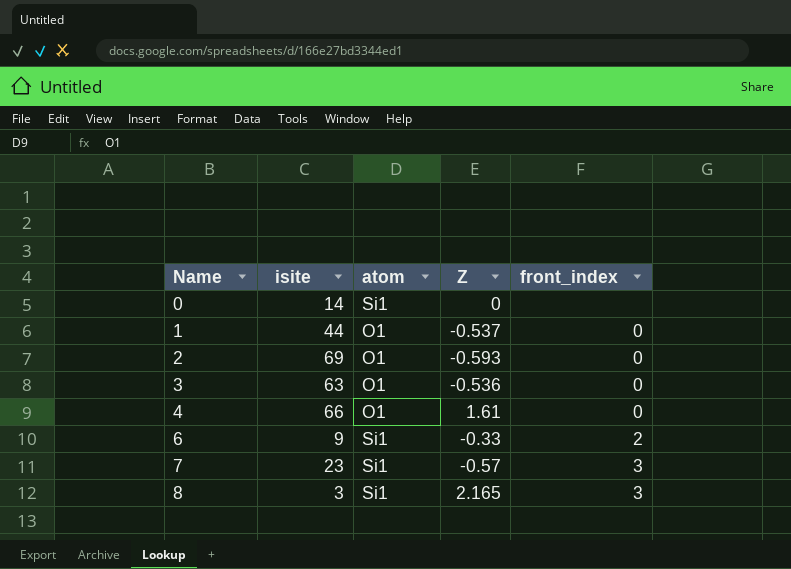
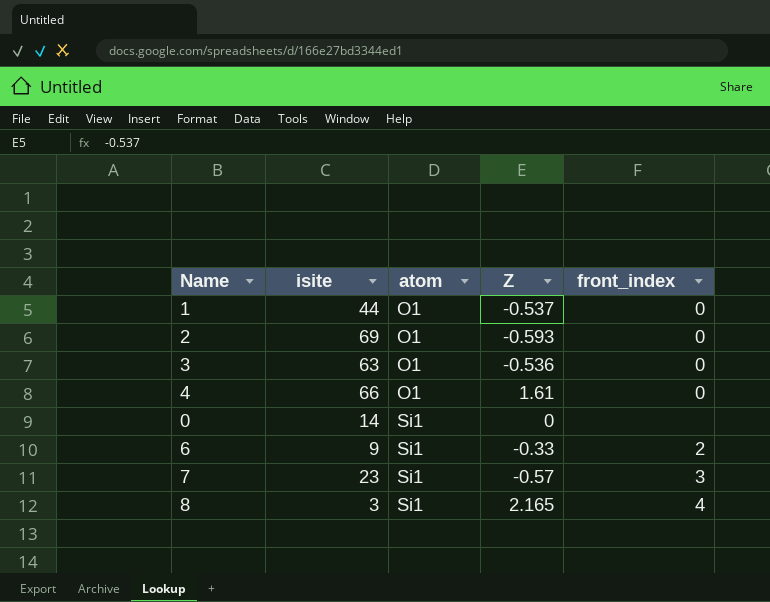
row order: Name ascending -> atom ascending
8 | front_index: 3 -> 4

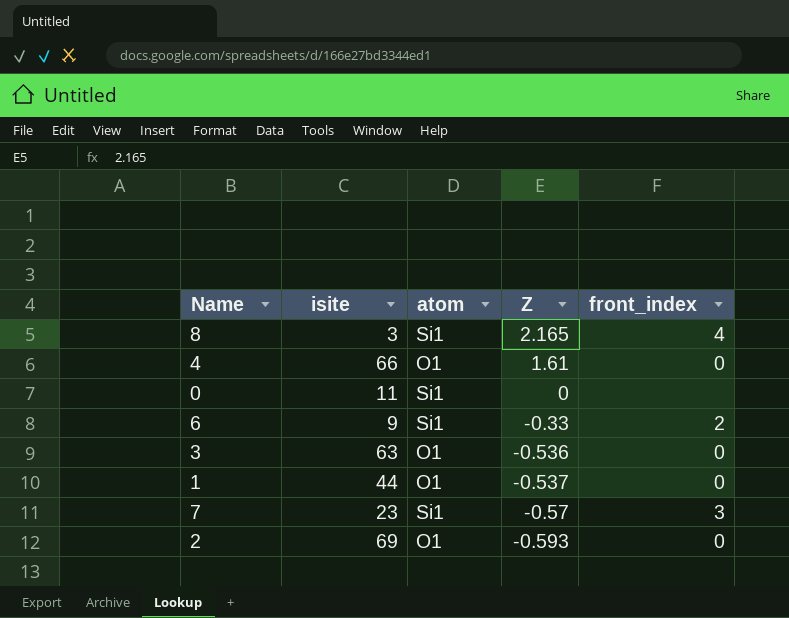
row order: atom ascending -> Z descending
0 | isite: 14 -> 11

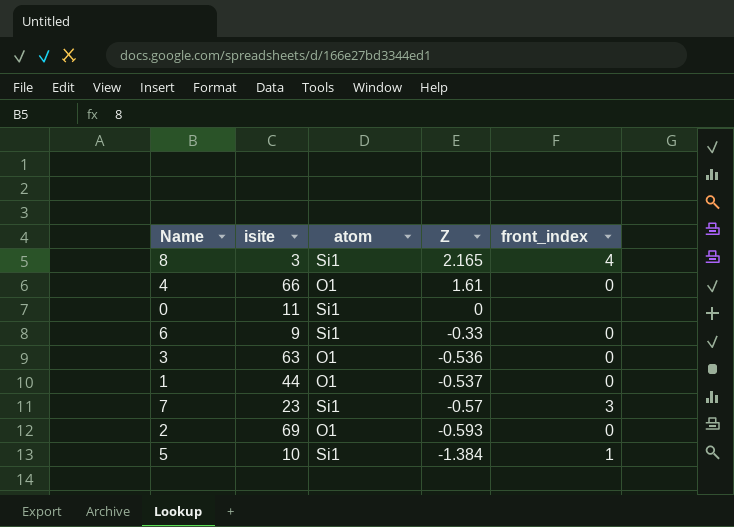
6 | front_index: 2 -> 0
row 5: none -> 10 | Si1 | -1.384 | 1

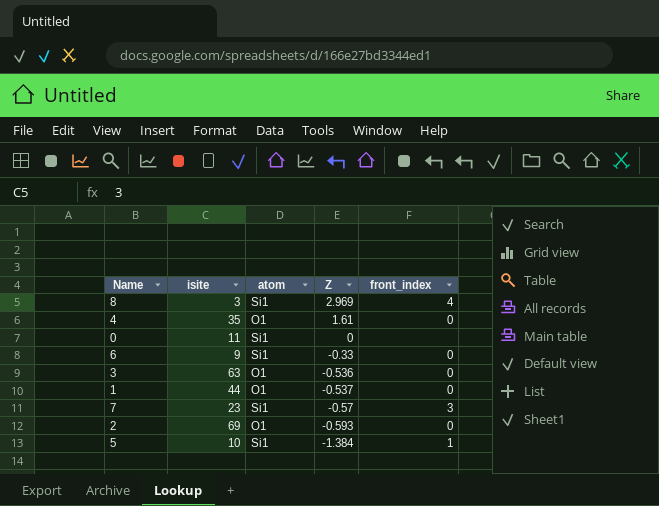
8 | Z: 2.165 -> 2.969
4 | isite: 66 -> 35

